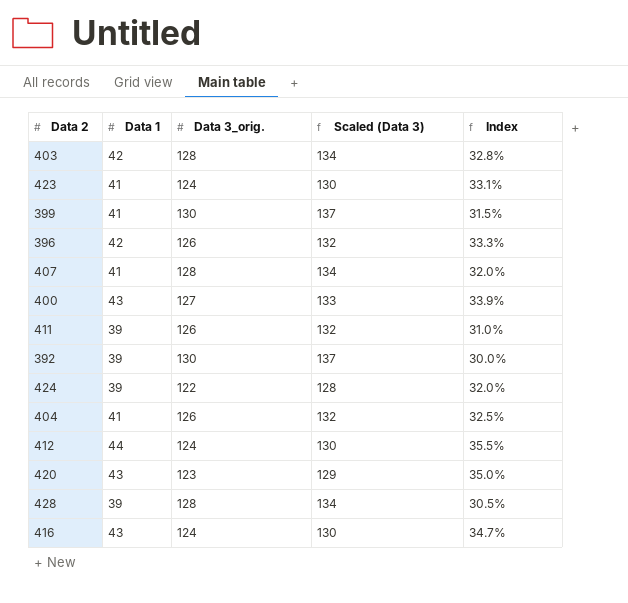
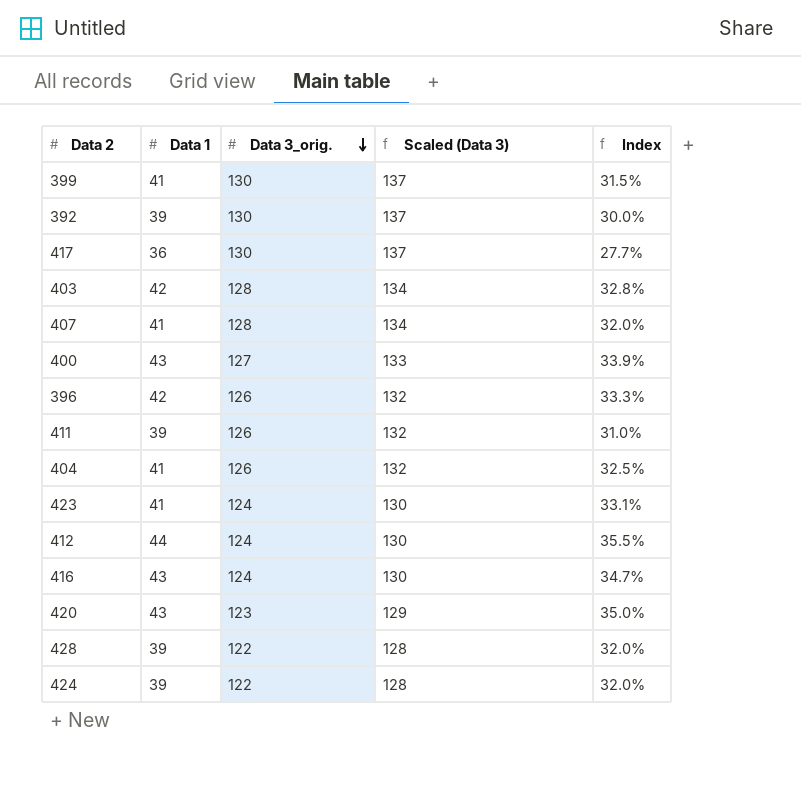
row order: none -> Data 3_orig. descending
row 417: none -> 36 | 130 | 137 | 27.7%
428 | Data 3_orig.: 128 -> 122
428 | Scaled (Data 3): 134 -> 128
428 | Index: 30.5% -> 32.0%

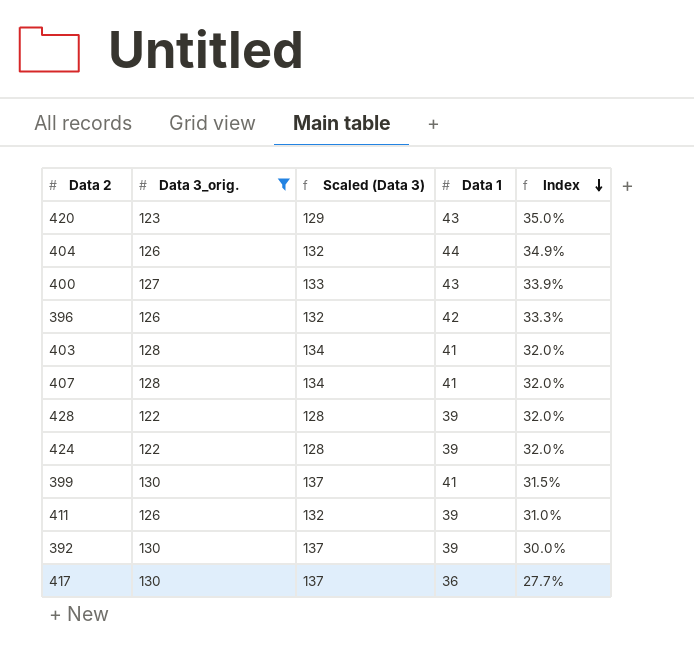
filter: none -> Data 3_orig. != 124
row order: Data 3_orig. descending -> Index descending
column Data 1 | position: 2 -> 4
404 | Data 1: 41 -> 44
404 | Index: 32.5% -> 34.9%
403 | Data 1: 42 -> 41
403 | Index: 32.8% -> 32.0%

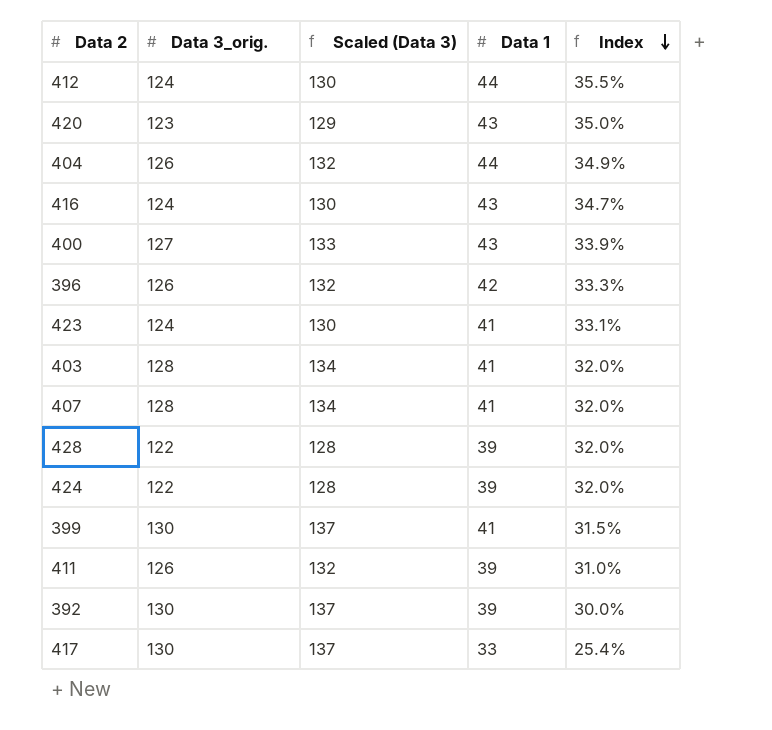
filter: Data 3_orig. != 124 -> none
417 | Data 1: 36 -> 33
417 | Index: 27.7% -> 25.4%

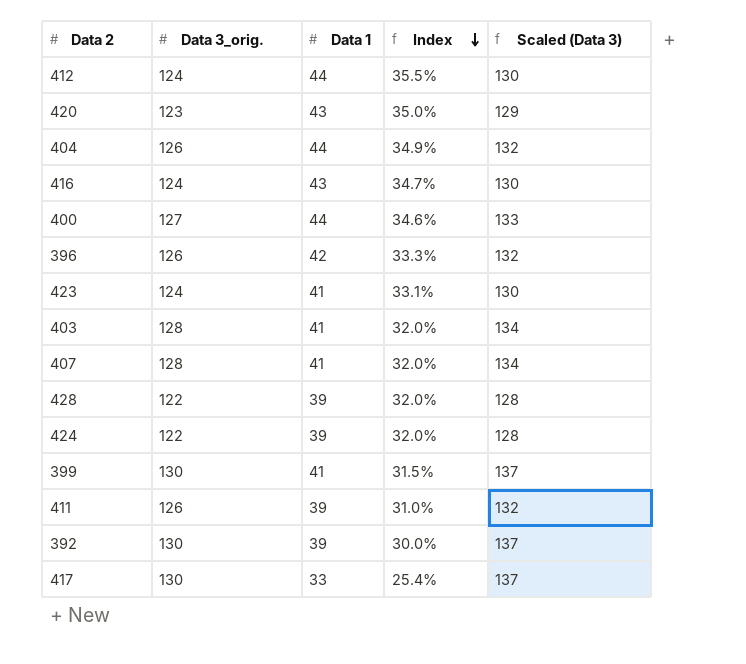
column Scaled (Data 3) | position: 3 -> 5
400 | Data 1: 43 -> 44
400 | Index: 33.9% -> 34.6%

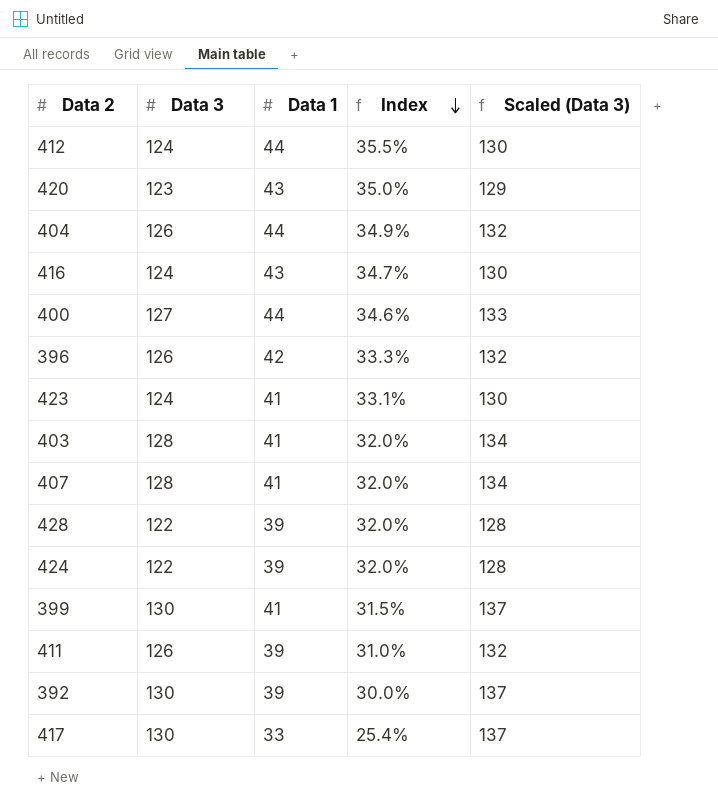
column name: Data 3_orig. -> Data 3

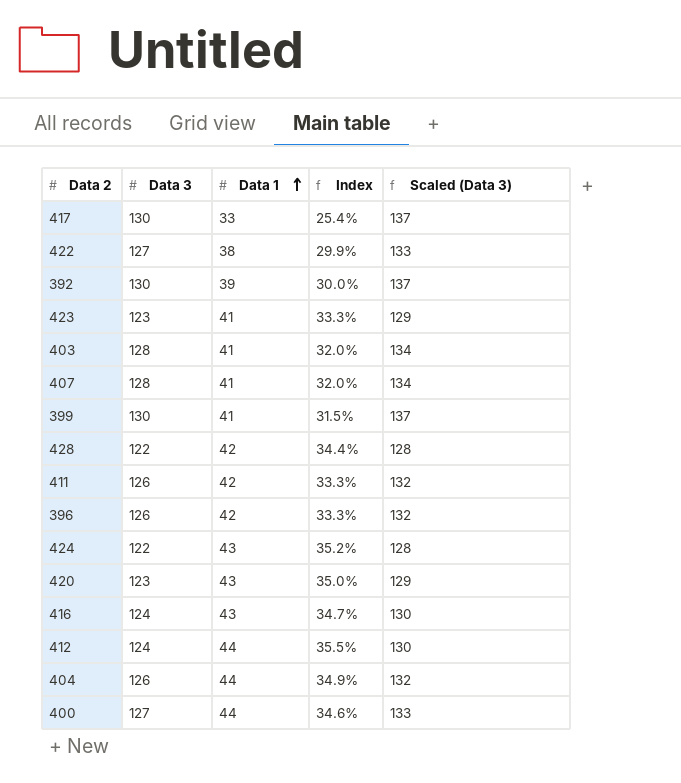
row order: Index descending -> Data 1 ascending
row 422: none -> 127 | 38 | 29.9% | 133
423 | Data 3: 124 -> 123
423 | Index: 33.1% -> 33.3%
423 | Scaled (Data 3): 130 -> 129
428 | Data 1: 39 -> 42
428 | Index: 32.0% -> 34.4%
411 | Data 1: 39 -> 42
411 | Index: 31.0% -> 33.3%
424 | Data 1: 39 -> 43
424 | Index: 32.0% -> 35.2%

